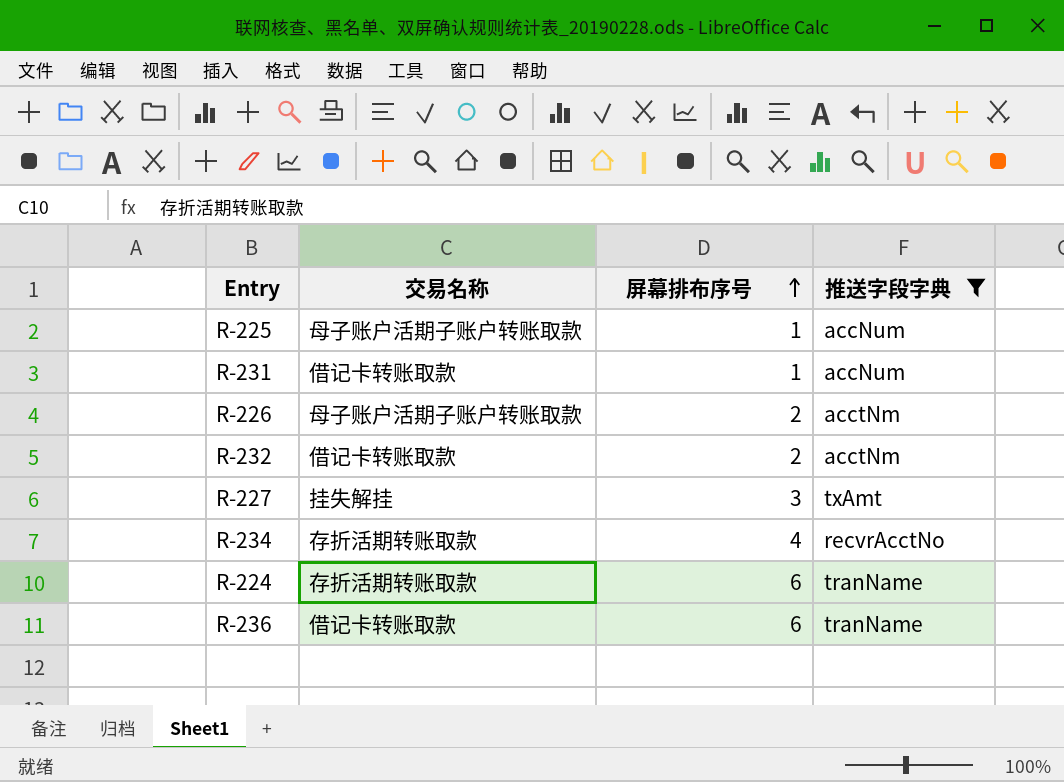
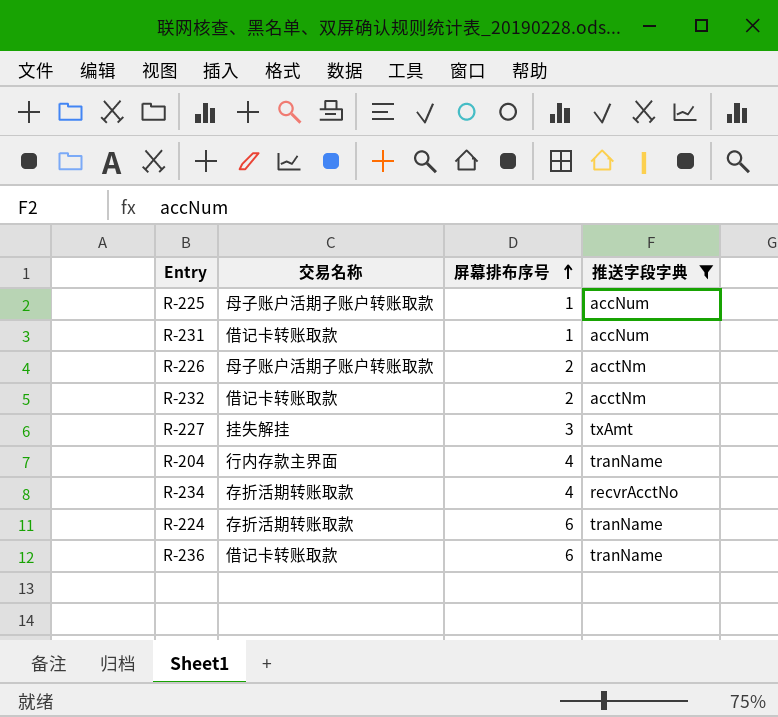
row R-204: none -> 行内存款主界面 | 4 | tranName

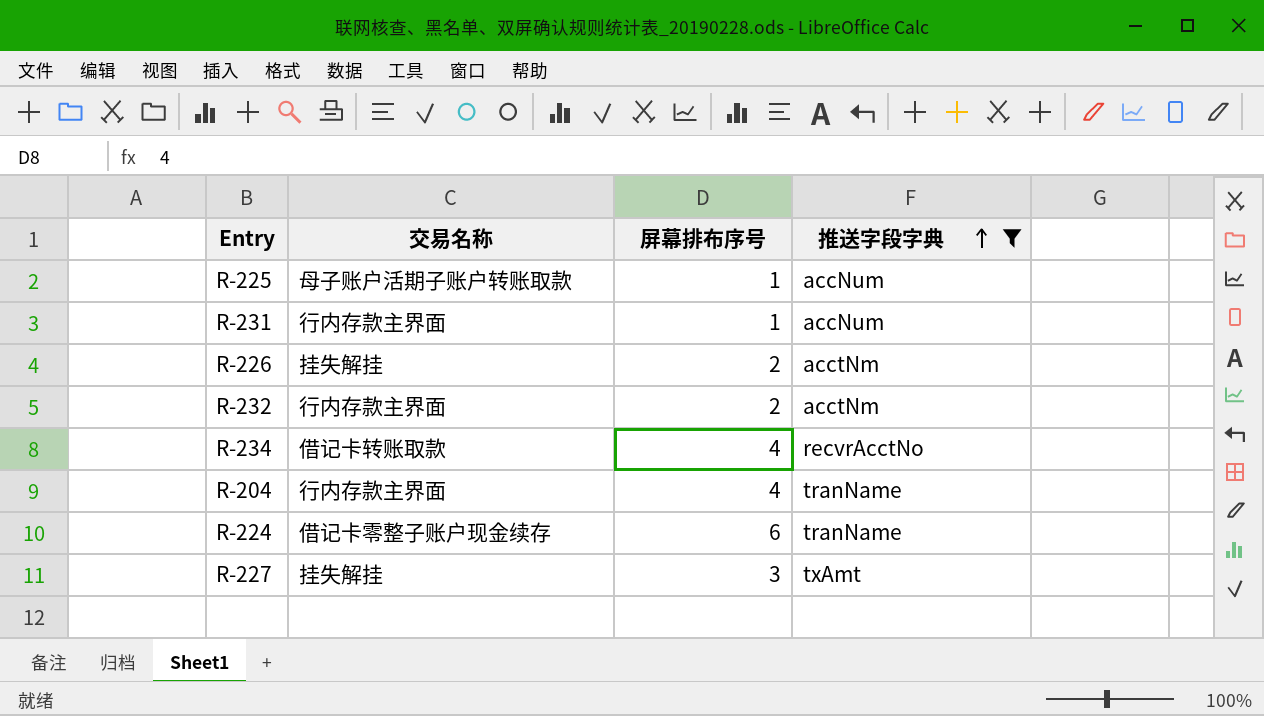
row order: 屏幕排布序号 ascending -> 推送字段字典 ascending
row R-236: 借记卡转账取款 | 6 | tranName -> none
R-231 | 交易名称: 借记卡转账取款 -> 行内存款主界面
R-226 | 交易名称: 母子账户活期子账户转账取款 -> 挂失解挂
R-232 | 交易名称: 借记卡转账取款 -> 行内存款主界面
R-234 | 交易名称: 存折活期转账取款 -> 借记卡转账取款
R-224 | 交易名称: 存折活期转账取款 -> 借记卡零整子账户现金续存

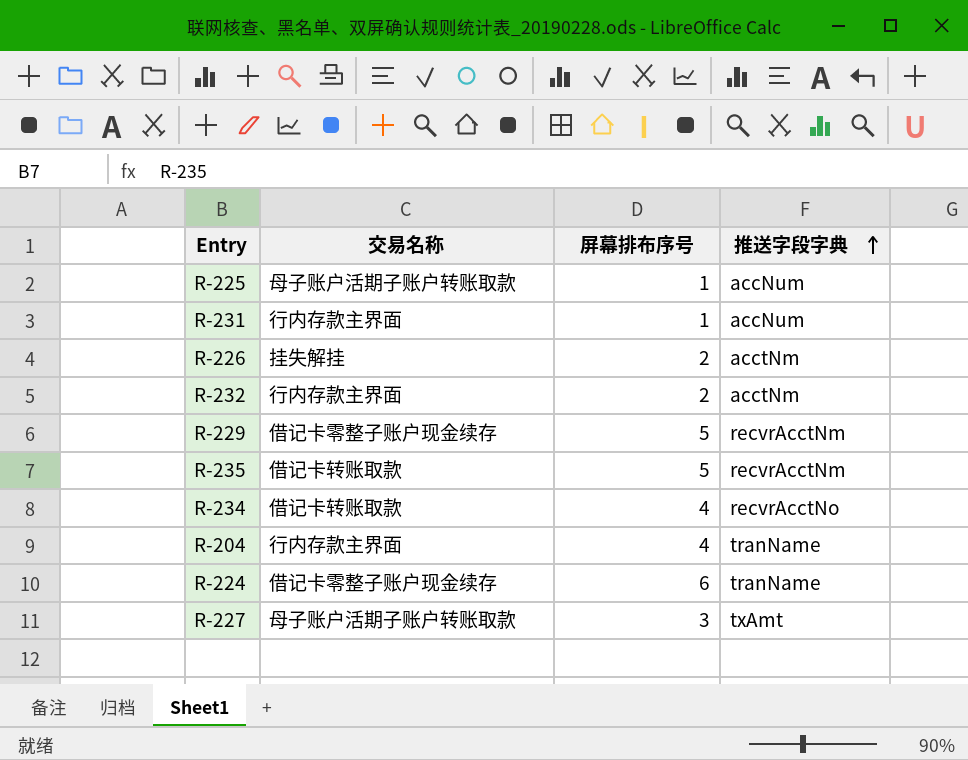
filter: 推送字段字典 != recvrAcctNm -> none
R-227 | 交易名称: 挂失解挂 -> 母子账户活期子账户转账取款

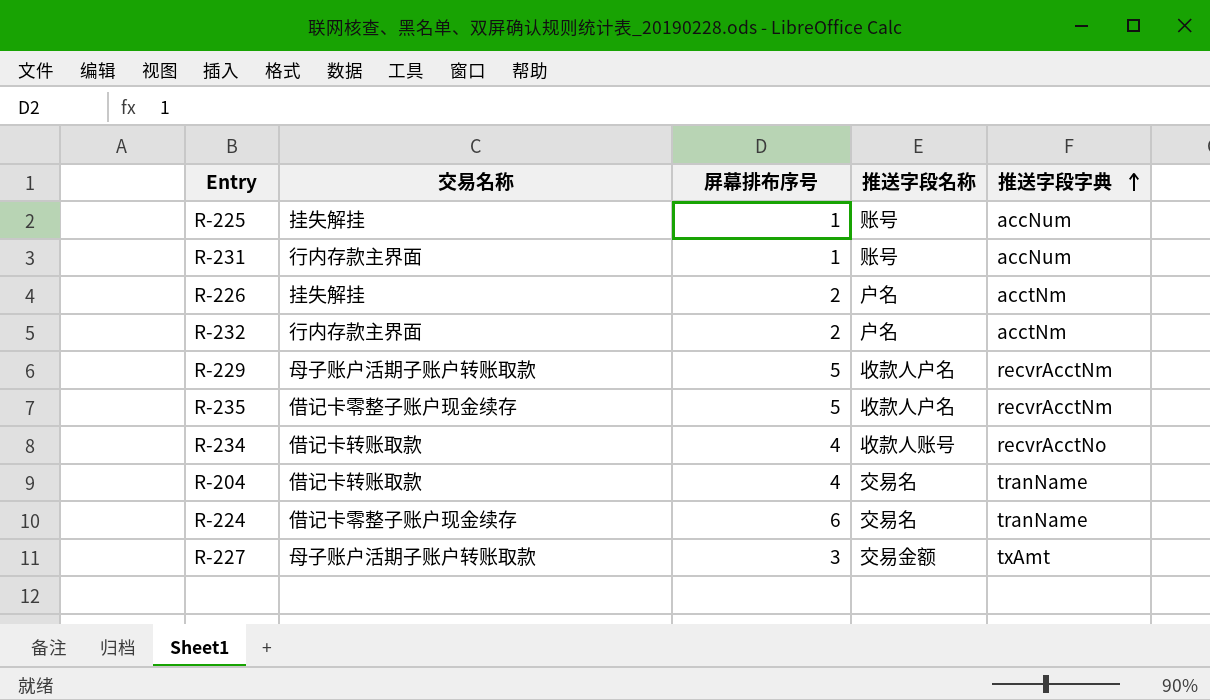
column 推送字段名称 | position: none -> 4
R-225 | 交易名称: 母子账户活期子账户转账取款 -> 挂失解挂
R-229 | 交易名称: 借记卡零整子账户现金续存 -> 母子账户活期子账户转账取款
R-235 | 交易名称: 借记卡转账取款 -> 借记卡零整子账户现金续存
R-204 | 交易名称: 行内存款主界面 -> 借记卡转账取款

